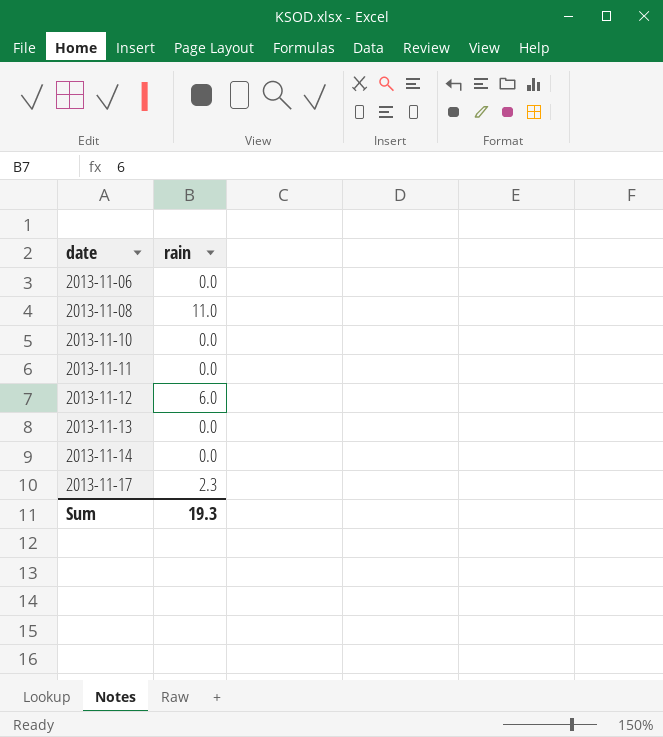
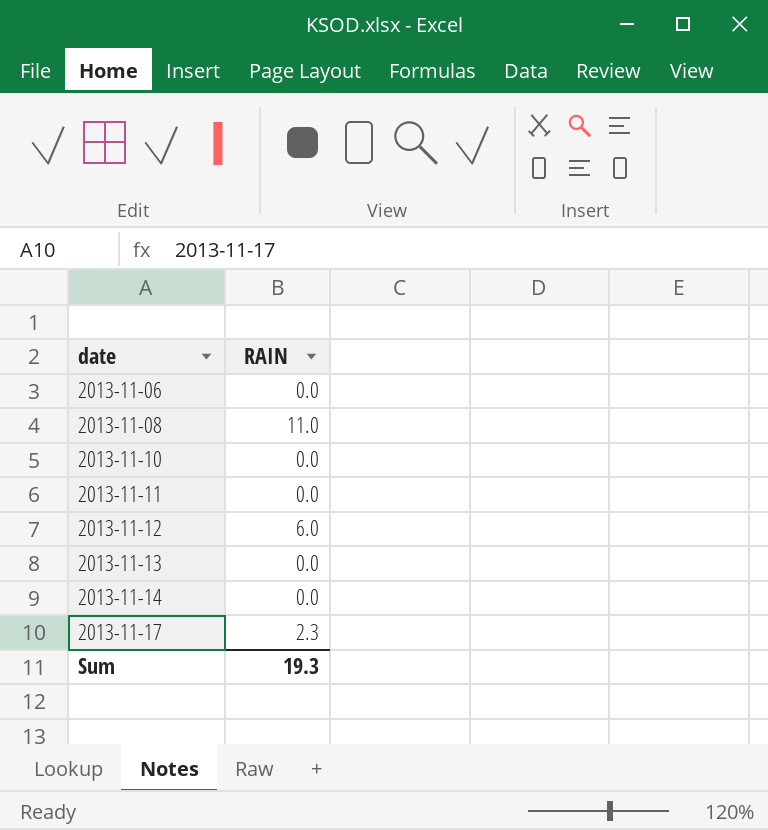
column name: rain -> RAIN

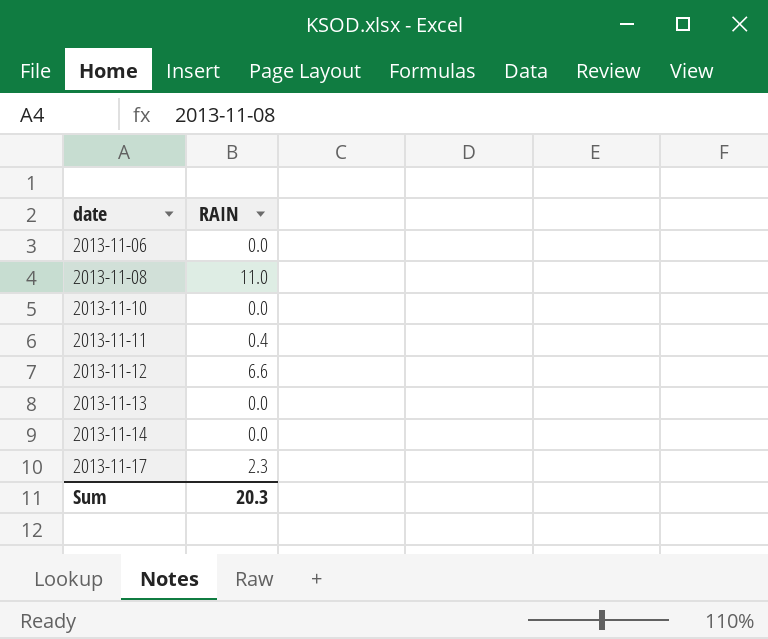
2013-11-11 | RAIN: 0.0 -> 0.4
2013-11-12 | RAIN: 6.0 -> 6.6
Sum | RAIN: 19.3 -> 20.3

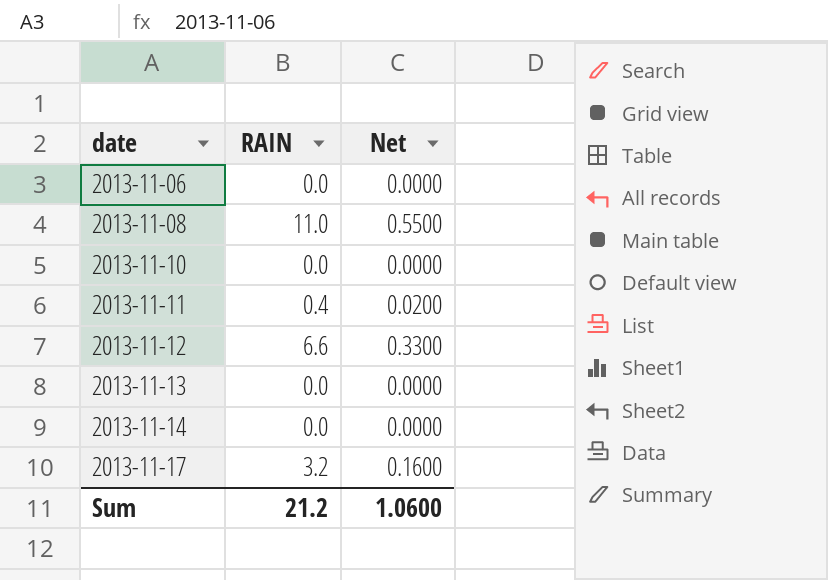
column Net | formula: none -> [RAIN] * 0.05
2013-11-17 | RAIN: 2.3 -> 3.2
Sum | RAIN: 20.3 -> 21.2

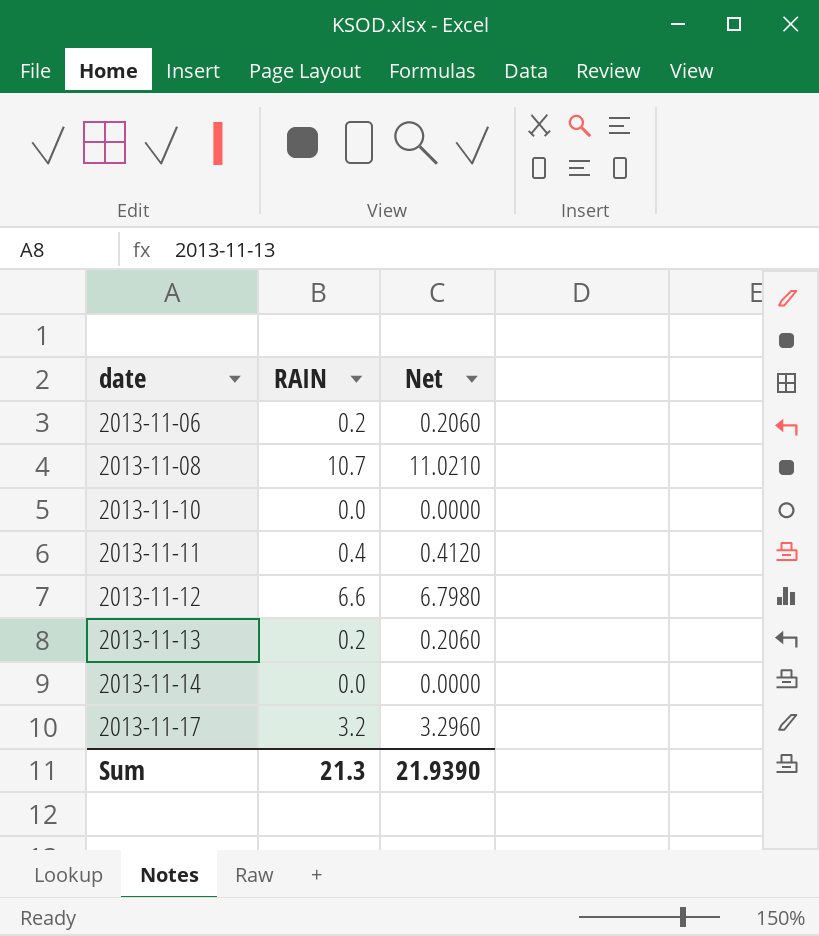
column Net | formula: [RAIN] * 0.05 -> [RAIN] * 1.03
2013-11-06 | RAIN: 0.0 -> 0.2
2013-11-08 | RAIN: 11.0 -> 10.7
2013-11-13 | RAIN: 0.0 -> 0.2
Sum | RAIN: 21.2 -> 21.3
Sum | Net: 1.0600 -> 21.9390

